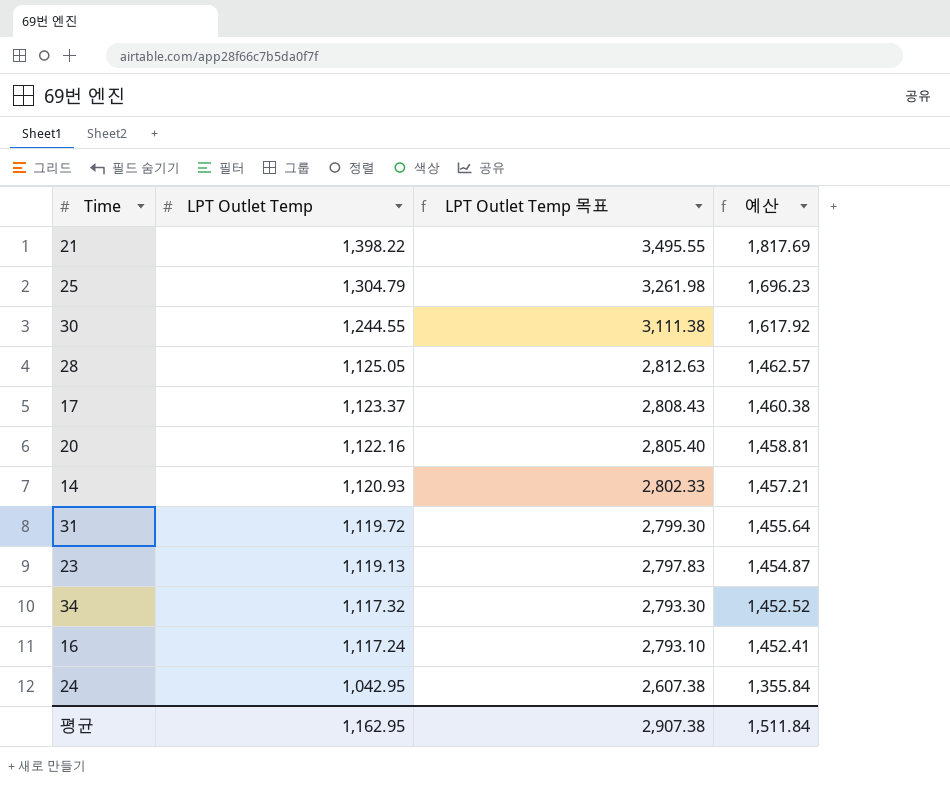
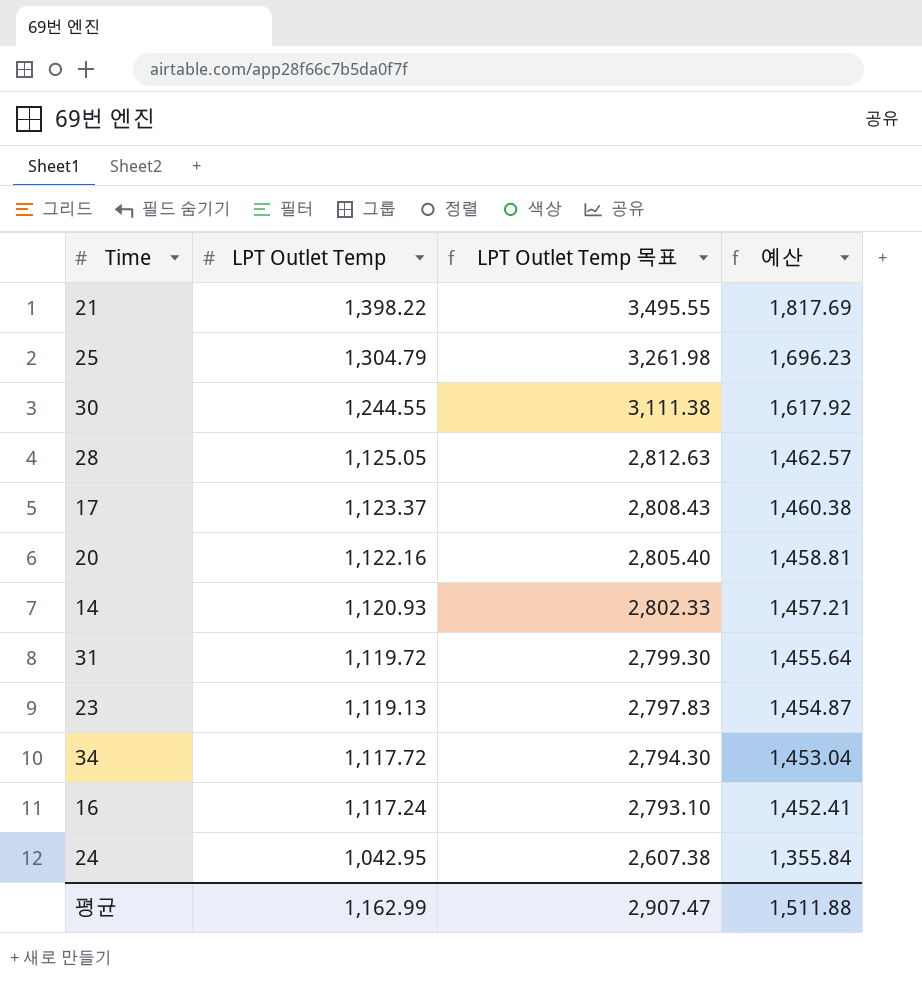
34 | LPT Outlet Temp: 1,117.32 -> 1,117.72
34 | LPT Outlet Temp 목표: 2,793.30 -> 2,794.30
34 | 예산: 1,452.52 -> 1,453.04
평균 | LPT Outlet Temp: 1,162.95 -> 1,162.99
평균 | LPT Outlet Temp 목표: 2,907.38 -> 2,907.47
평균 | 예산: 1,511.84 -> 1,511.88

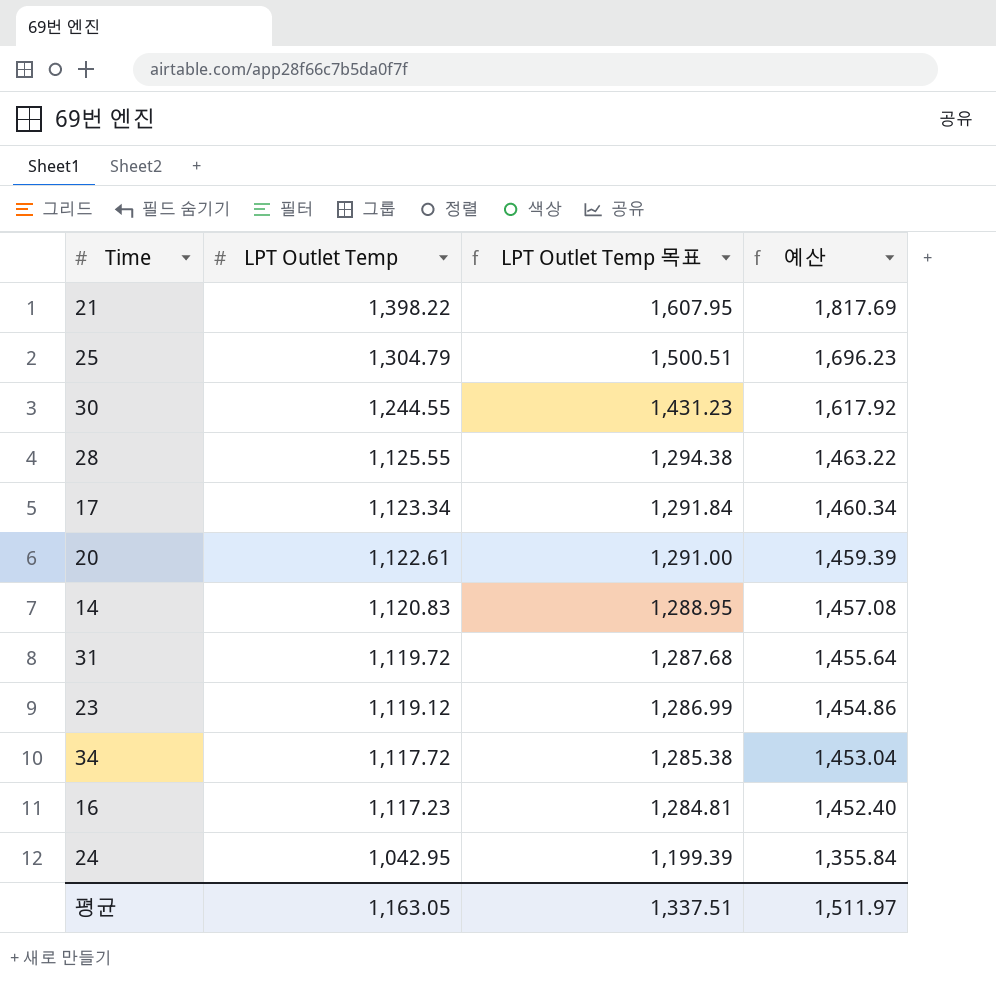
column LPT Outlet Temp 목표 | formula: [LPT Outlet Temp] * 2.5 -> [LPT Outlet Temp] * 1.15
28 | LPT Outlet Temp: 1,125.05 -> 1,125.55
28 | 예산: 1,462.57 -> 1,463.22
17 | LPT Outlet Temp: 1,123.37 -> 1,123.34
17 | 예산: 1,460.38 -> 1,460.34
20 | LPT Outlet Temp: 1,122.16 -> 1,122.61
20 | 예산: 1,458.81 -> 1,459.39
14 | LPT Outlet Temp: 1,120.93 -> 1,120.83
14 | 예산: 1,457.21 -> 1,457.08
23 | LPT Outlet Temp: 1,119.13 -> 1,119.12
23 | 예산: 1,454.87 -> 1,454.86
16 | LPT Outlet Temp: 1,117.24 -> 1,117.23
16 | 예산: 1,452.41 -> 1,452.40
평균 | LPT Outlet Temp: 1,162.99 -> 1,163.05
평균 | LPT Outlet Temp 목표: 2,907.47 -> 1,337.51
평균 | 예산: 1,511.88 -> 1,511.97

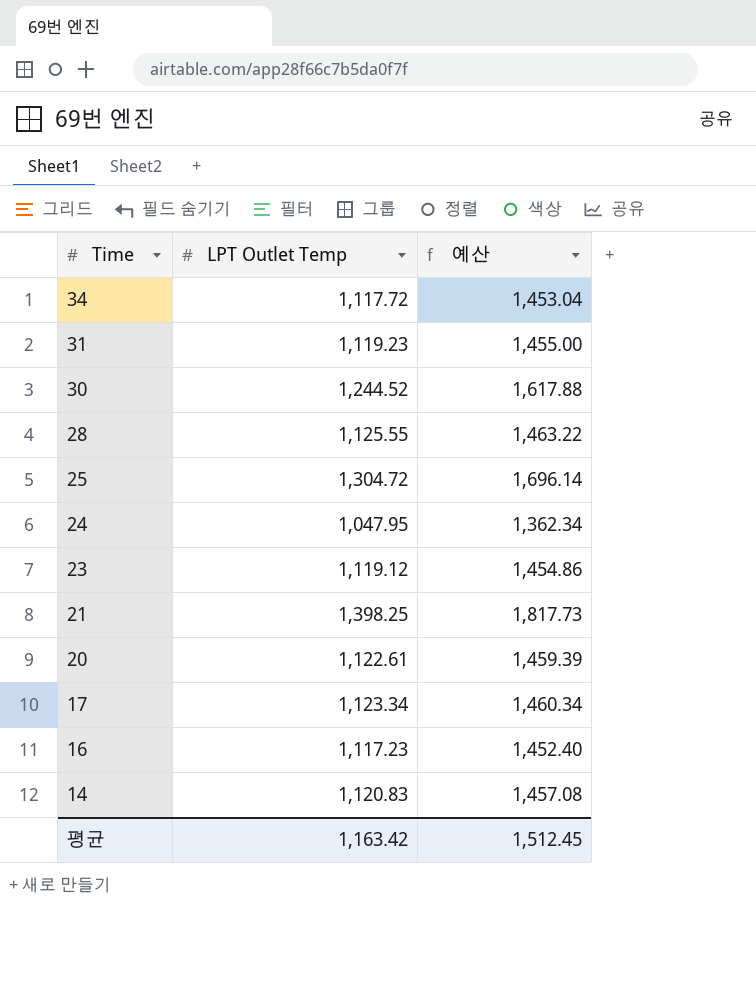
row order: LPT Outlet Temp descending -> Time descending
column LPT Outlet Temp 목표 | formula: [LPT Outlet Temp] * 1.15 -> none
31 | LPT Outlet Temp: 1,119.72 -> 1,119.23
31 | 예산: 1,455.64 -> 1,455.00
30 | LPT Outlet Temp: 1,244.55 -> 1,244.52
30 | 예산: 1,617.92 -> 1,617.88
25 | LPT Outlet Temp: 1,304.79 -> 1,304.72
25 | 예산: 1,696.23 -> 1,696.14
24 | LPT Outlet Temp: 1,042.95 -> 1,047.95
24 | 예산: 1,355.84 -> 1,362.34
21 | LPT Outlet Temp: 1,398.22 -> 1,398.25
21 | 예산: 1,817.69 -> 1,817.73
평균 | LPT Outlet Temp: 1,163.05 -> 1,163.42
평균 | 예산: 1,511.97 -> 1,512.45

